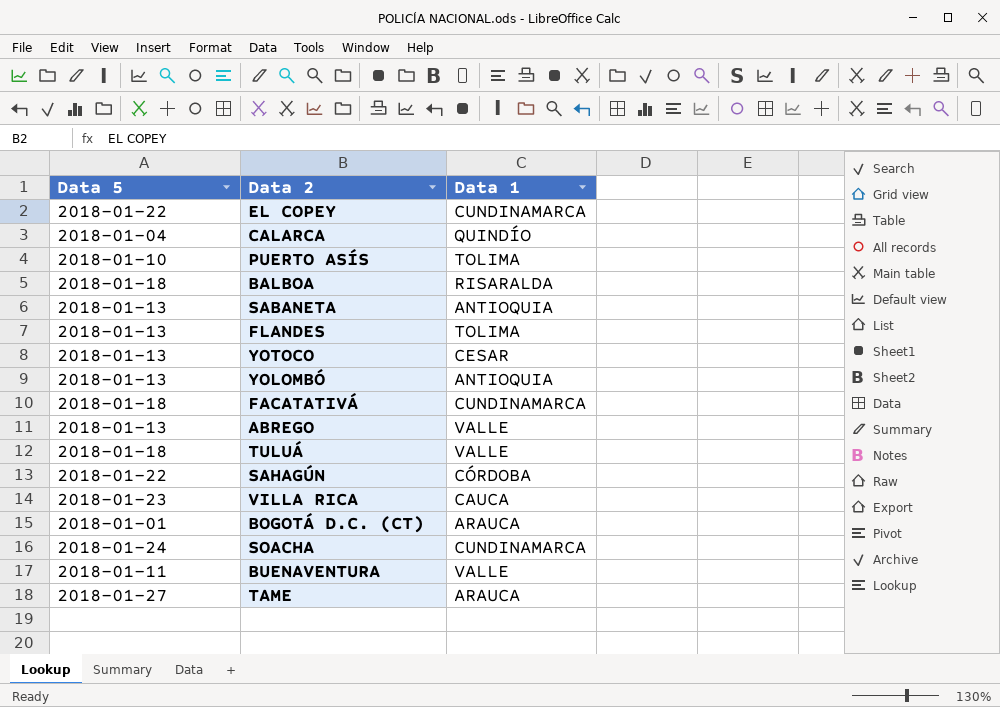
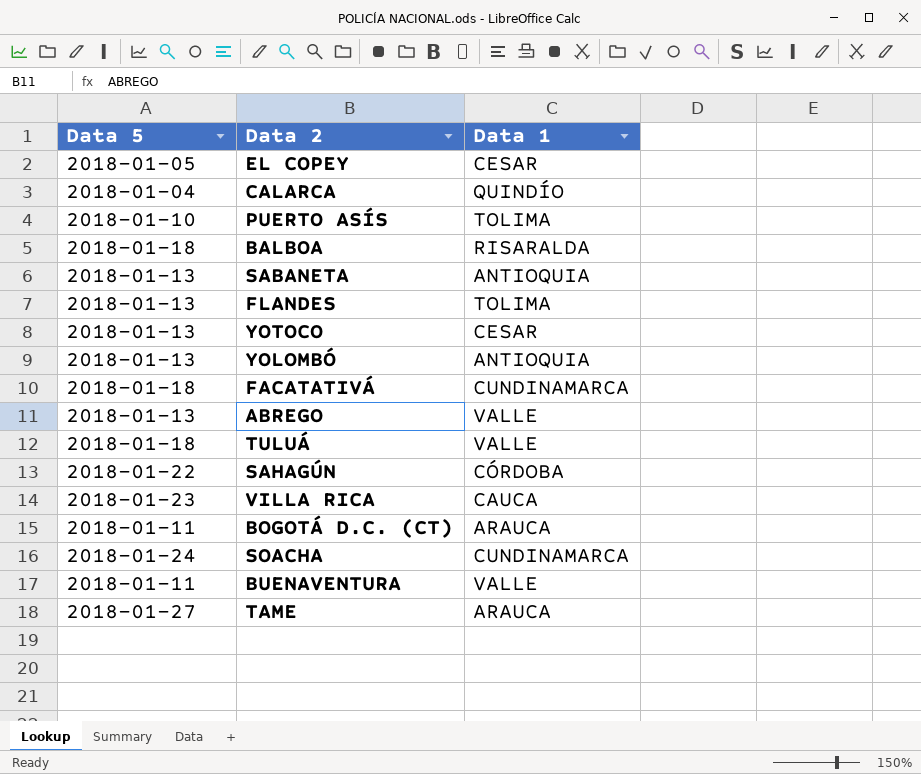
EL COPEY | Data 5: 2018-01-22 -> 2018-01-05
EL COPEY | Data 1: CUNDINAMARCA -> CESAR
BOGOTÁ D.C. (CT) | Data 5: 2018-01-01 -> 2018-01-11

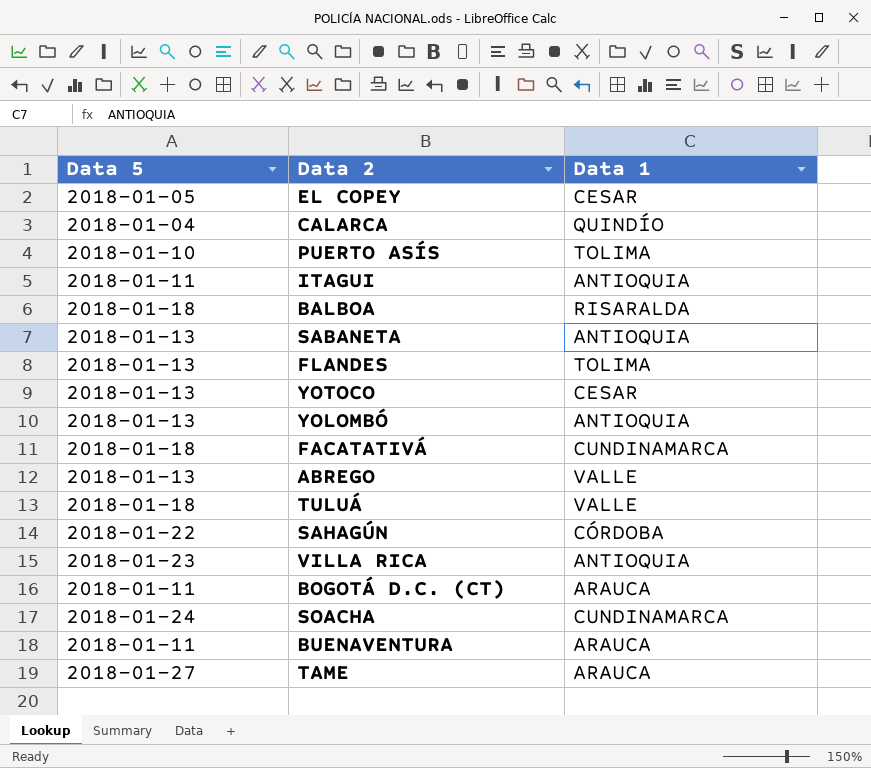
row ITAGUI: none -> 2018-01-11 | ANTIOQUIA
VILLA RICA | Data 1: CAUCA -> ANTIOQUIA
BUENAVENTURA | Data 1: VALLE -> ARAUCA

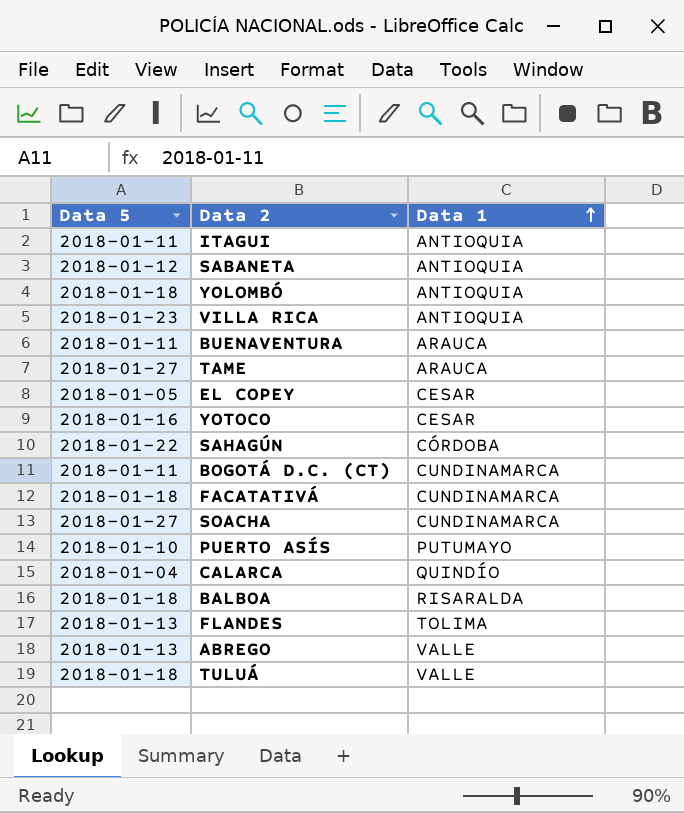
row order: none -> Data 1 ascending
SABANETA | Data 5: 2018-01-13 -> 2018-01-12
YOLOMBÓ | Data 5: 2018-01-13 -> 2018-01-18
YOTOCO | Data 5: 2018-01-13 -> 2018-01-16
BOGOTÁ D.C. (CT) | Data 1: ARAUCA -> CUNDINAMARCA
SOACHA | Data 5: 2018-01-24 -> 2018-01-27
PUERTO ASÍS | Data 1: TOLIMA -> PUTUMAYO

